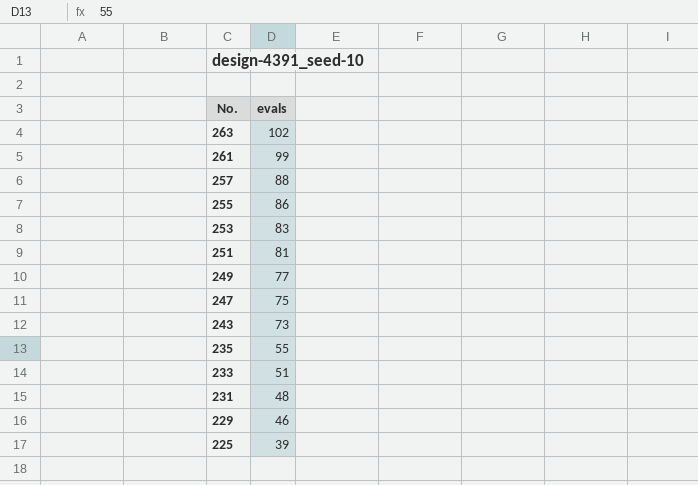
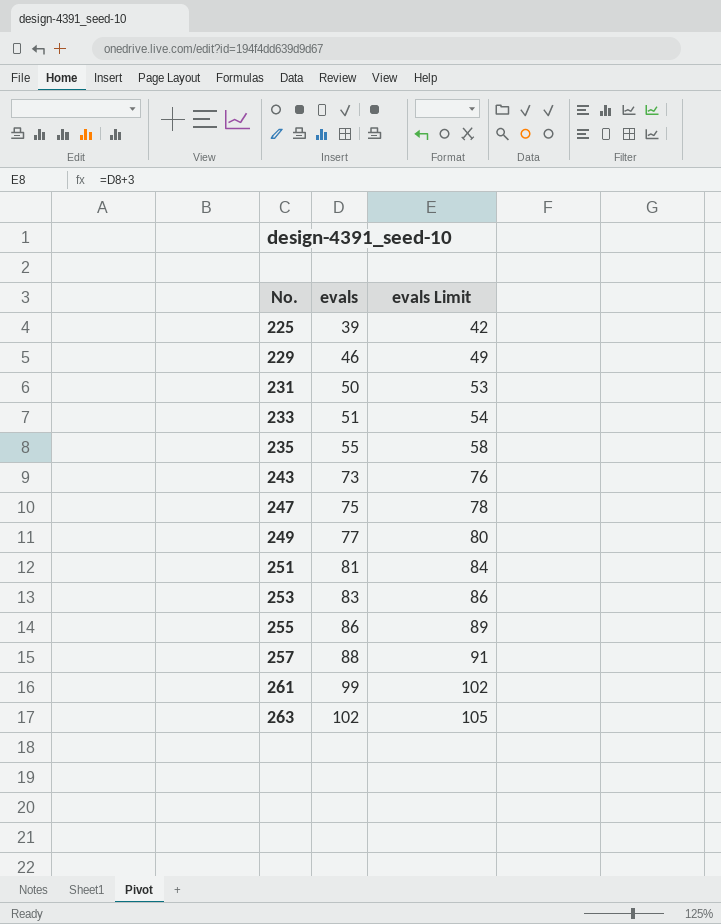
row order: No. descending -> No. ascending
column evals Limit | formula: none -> [evals] + 3
231 | evals: 48 -> 50

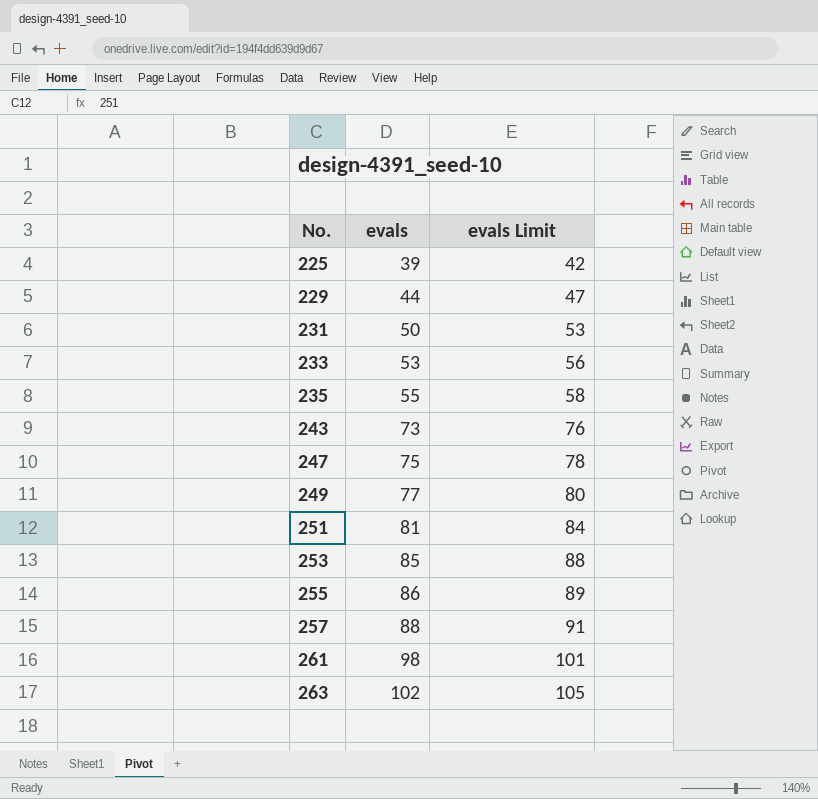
229 | evals: 46 -> 44
229 | evals Limit: 49 -> 47
233 | evals: 51 -> 53
233 | evals Limit: 54 -> 56
253 | evals: 83 -> 85
253 | evals Limit: 86 -> 88
261 | evals: 99 -> 98
261 | evals Limit: 102 -> 101

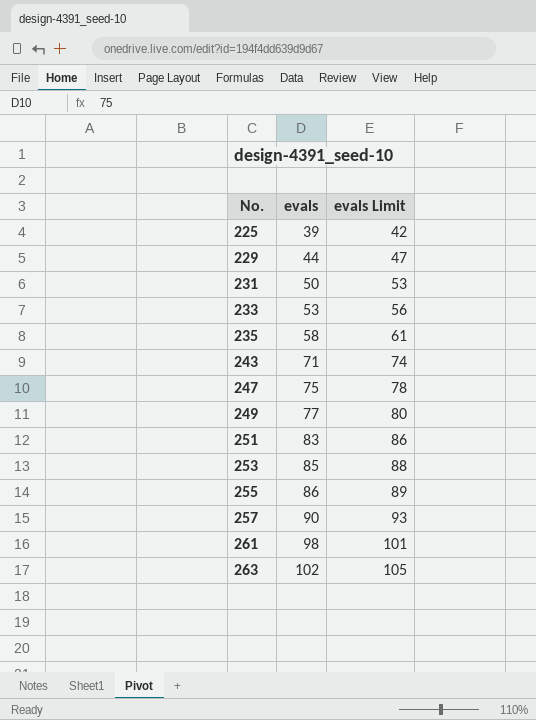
235 | evals: 55 -> 58
235 | evals Limit: 58 -> 61
243 | evals: 73 -> 71
243 | evals Limit: 76 -> 74
251 | evals: 81 -> 83
251 | evals Limit: 84 -> 86
257 | evals: 88 -> 90
257 | evals Limit: 91 -> 93

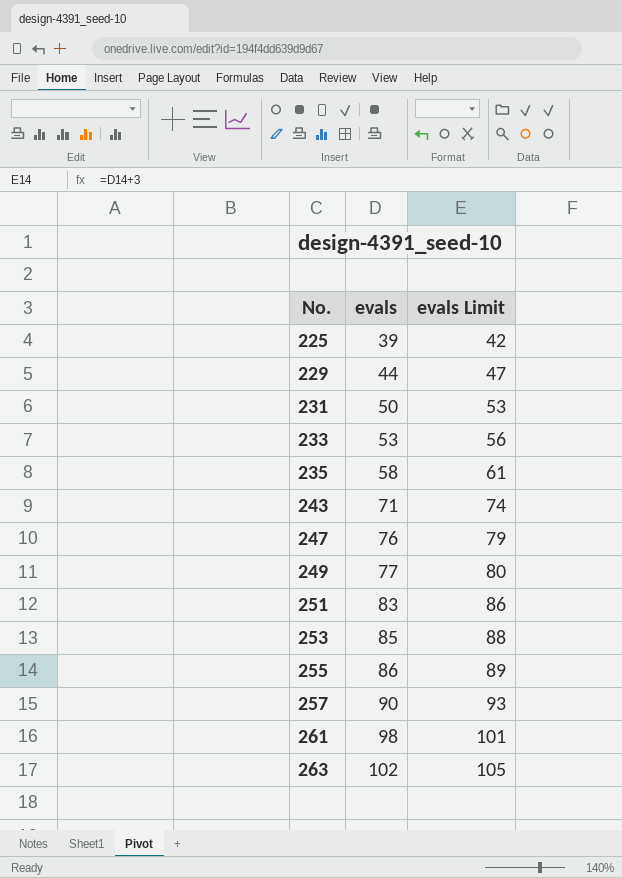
247 | evals: 75 -> 76
247 | evals Limit: 78 -> 79

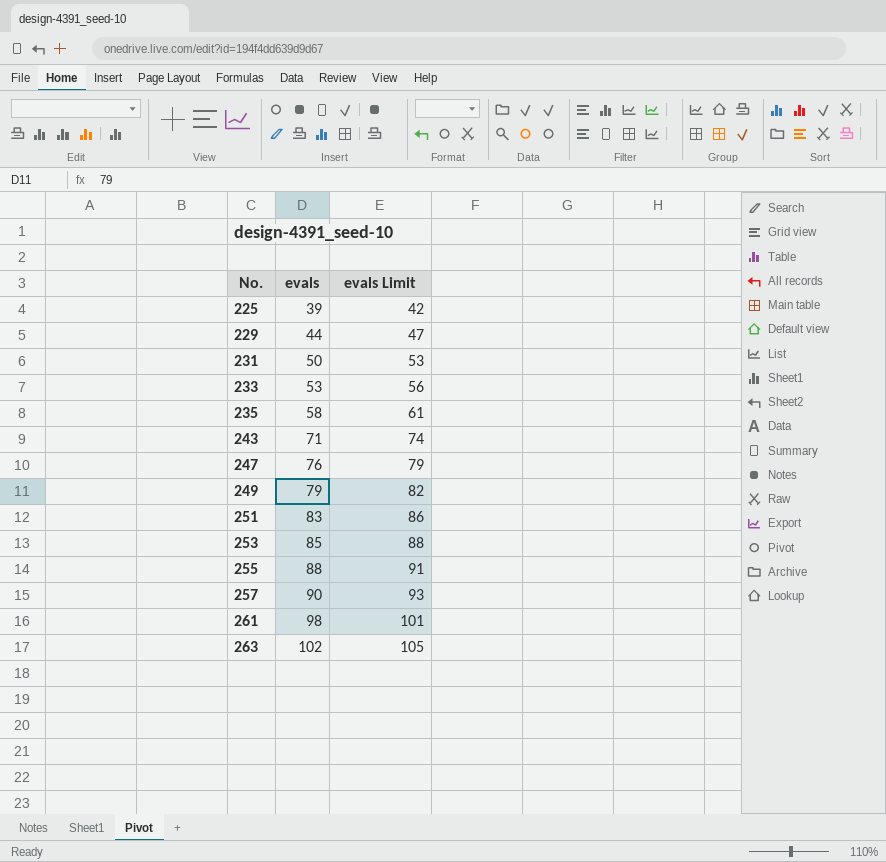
249 | evals: 77 -> 79
249 | evals Limit: 80 -> 82
255 | evals: 86 -> 88
255 | evals Limit: 89 -> 91

